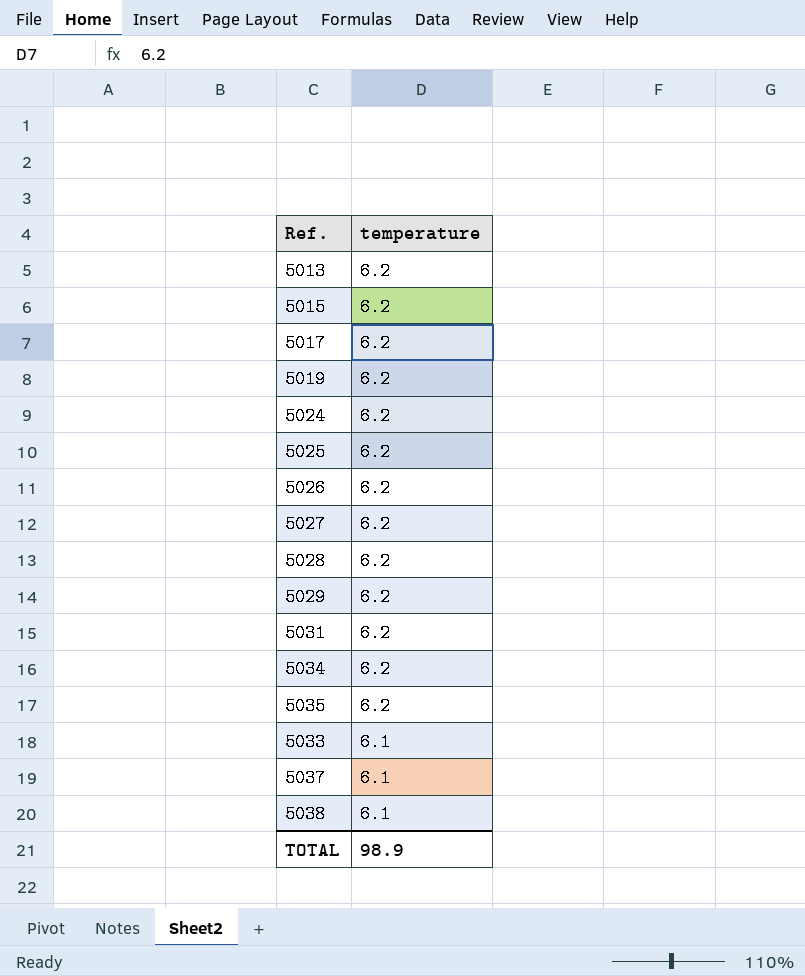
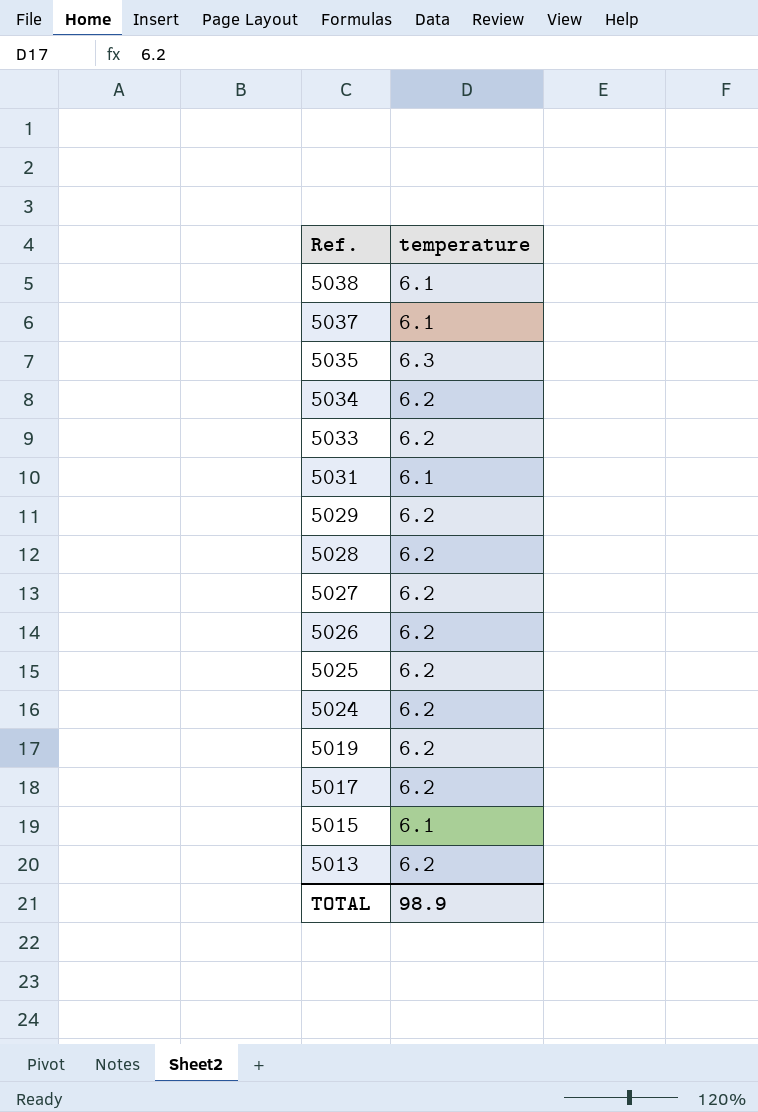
row order: temperature descending -> Ref. descending
5035 | temperature: 6.2 -> 6.3
5033 | temperature: 6.1 -> 6.2
5031 | temperature: 6.2 -> 6.1
5015 | temperature: 6.2 -> 6.1

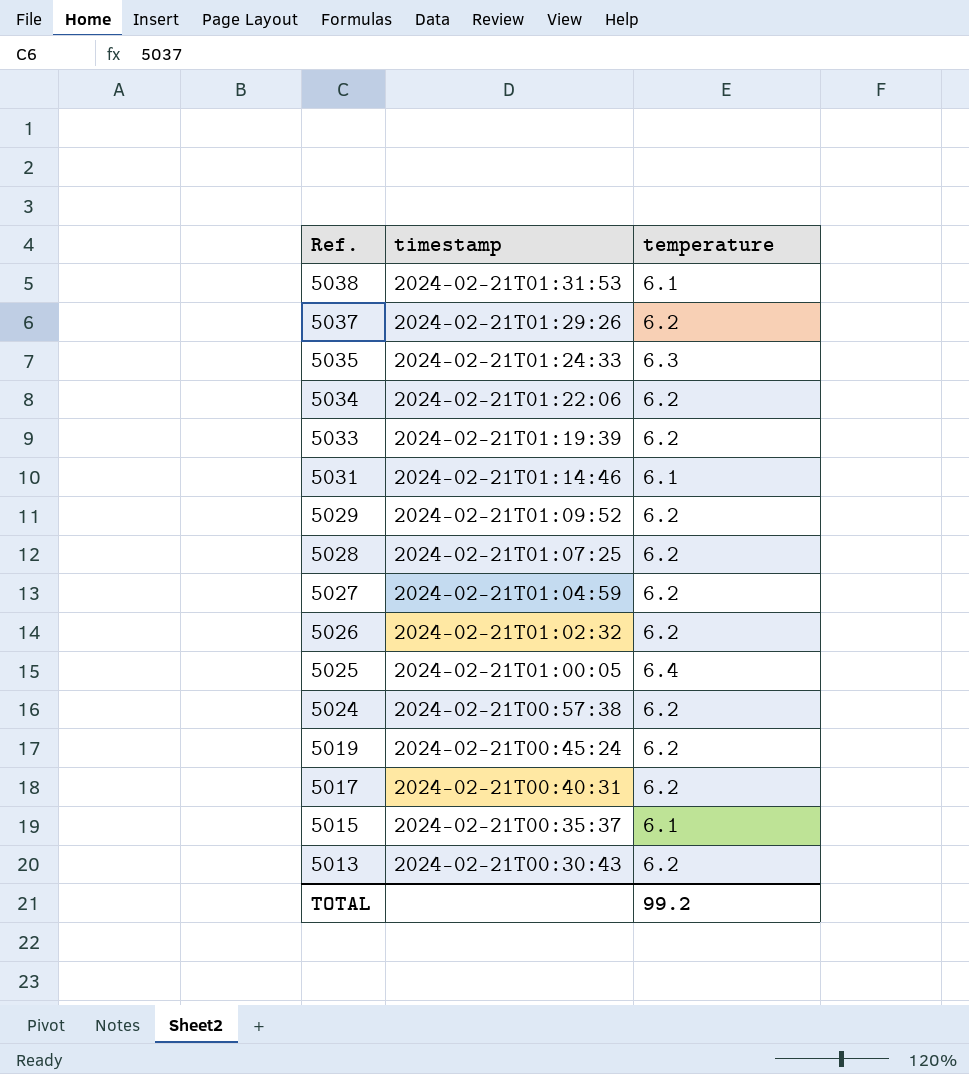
column timestamp | position: none -> 2
5037 | temperature: 6.1 -> 6.2
5025 | temperature: 6.2 -> 6.4
TOTAL | temperature: 98.9 -> 99.2

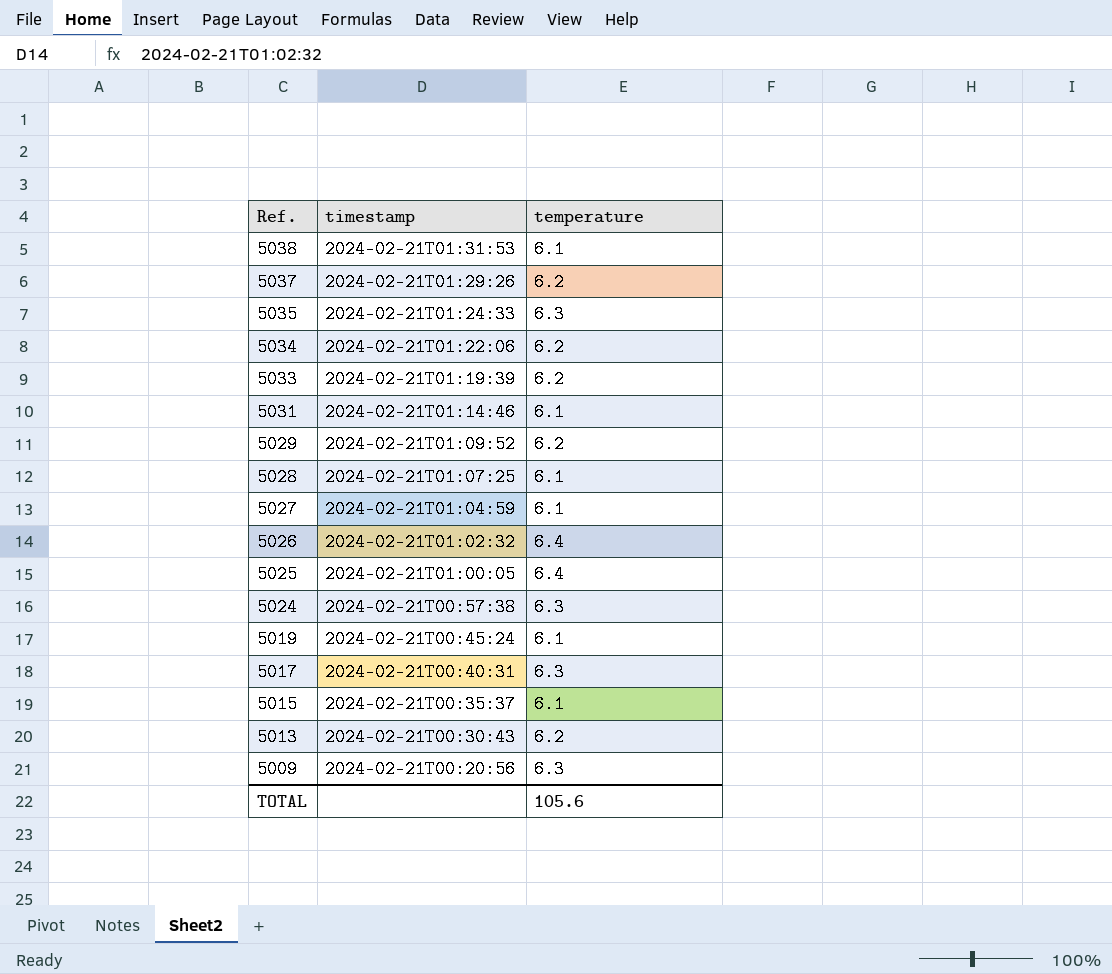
5028 | temperature: 6.2 -> 6.1
5027 | temperature: 6.2 -> 6.1
5026 | temperature: 6.2 -> 6.4
5024 | temperature: 6.2 -> 6.3
5019 | temperature: 6.2 -> 6.1
5017 | temperature: 6.2 -> 6.3
row 5009: none -> 2024-02-21T00:20:56 | 6.3
TOTAL | temperature: 99.2 -> 105.6

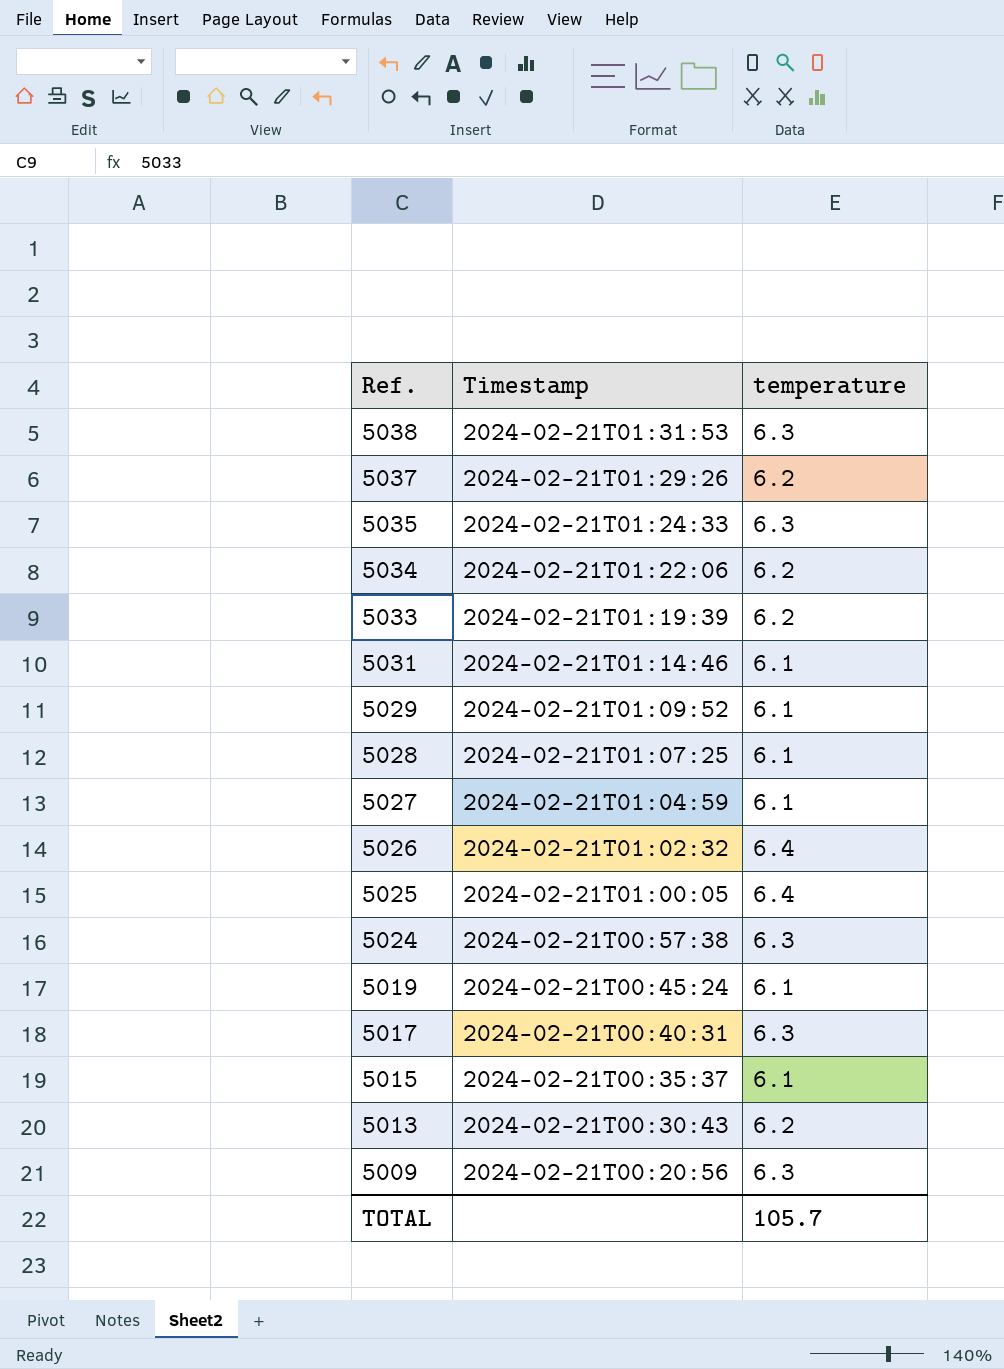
column name: timestamp -> Timestamp
5038 | temperature: 6.1 -> 6.3
5029 | temperature: 6.2 -> 6.1
TOTAL | temperature: 105.6 -> 105.7

